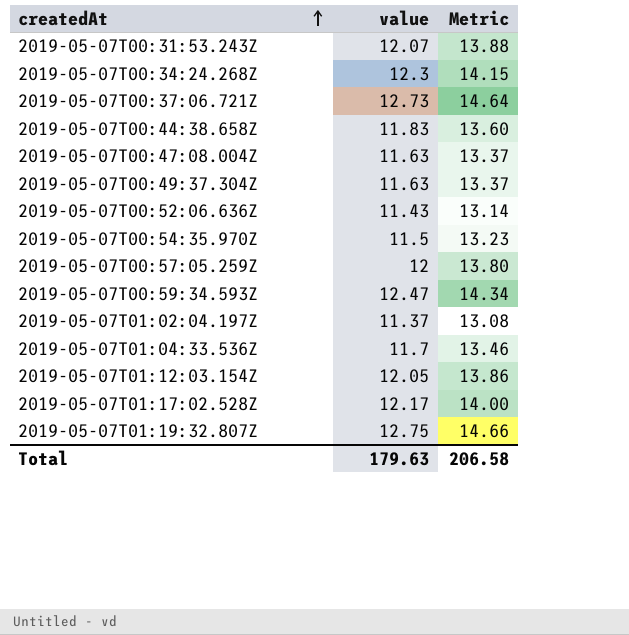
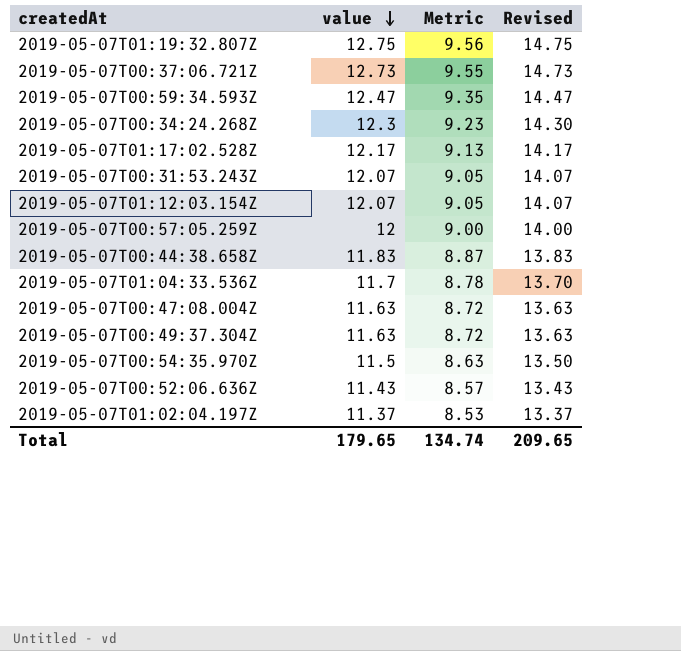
row order: createdAt ascending -> value descending
column Metric | formula: [value] * 1.15 -> [value] * 0.75
column Revised | formula: none -> [value] + 2
2019-05-07T01:12:03.154Z | value: 12.05 -> 12.07
Total | value: 179.63 -> 179.65
Total | Metric: 206.58 -> 134.74

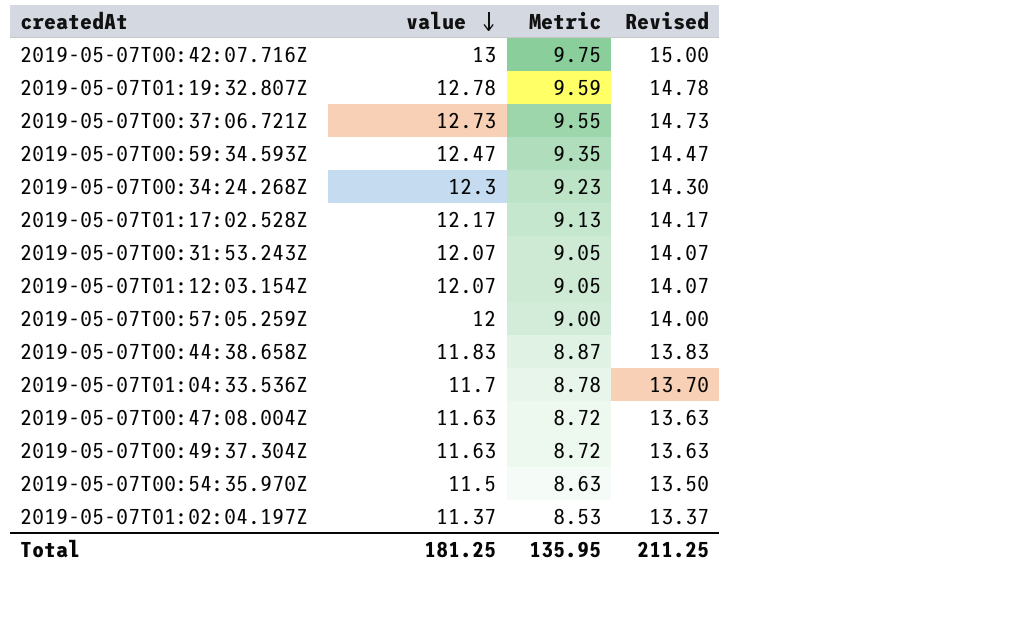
row 2019-05-07T00:52:06.636Z: 11.43 | 8.57 | 13.43 -> none
row 2019-05-07T00:42:07.716Z: none -> 13 | 9.75 | 15.00
2019-05-07T01:19:32.807Z | value: 12.75 -> 12.78
2019-05-07T01:19:32.807Z | Metric: 9.56 -> 9.59
2019-05-07T01:19:32.807Z | Revised: 14.75 -> 14.78
Total | value: 179.65 -> 181.25
Total | Metric: 134.74 -> 135.95
Total | Revised: 209.65 -> 211.25

